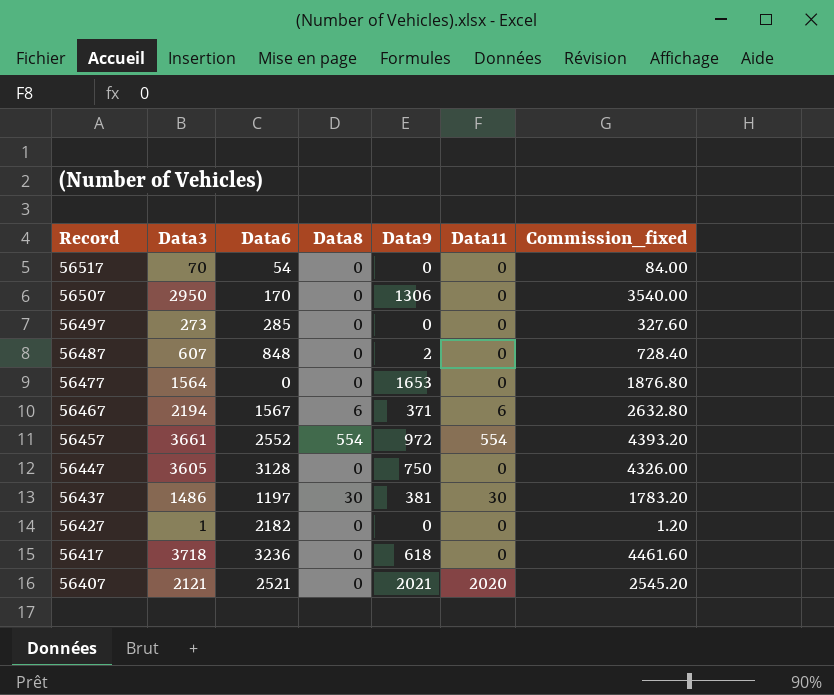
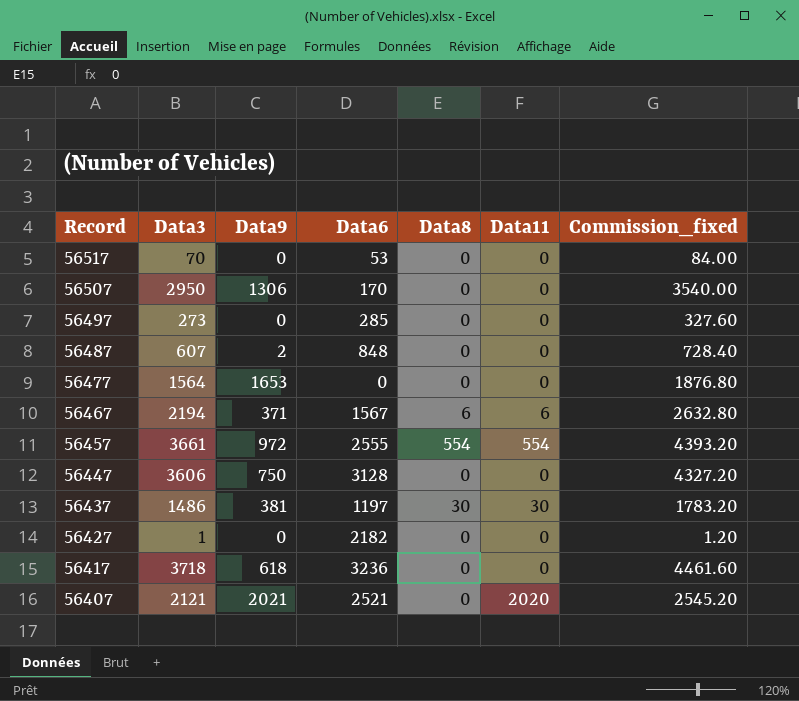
column Data9 | position: 5 -> 3
56517 | Data6: 54 -> 53
56457 | Data6: 2552 -> 2555
56447 | Data3: 3605 -> 3606
56447 | Commission_fixed: 4326.00 -> 4327.20

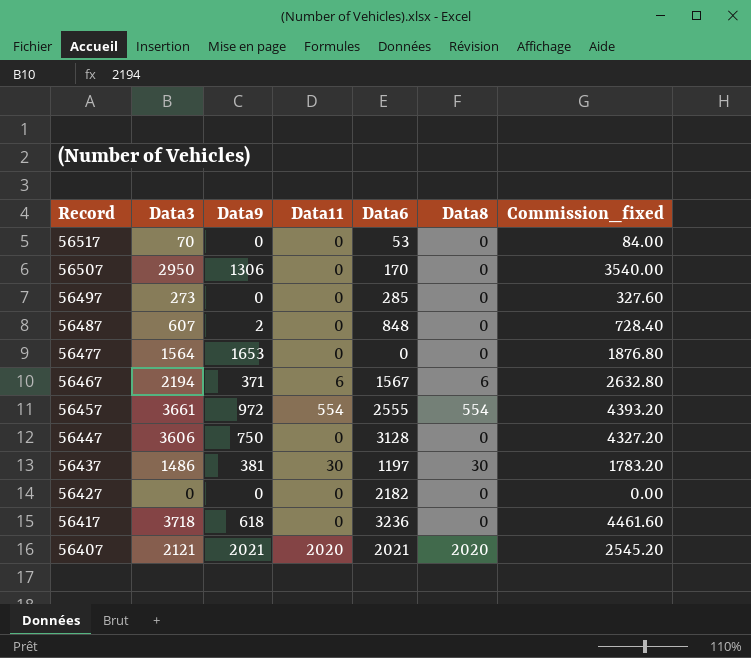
column Data11 | position: 6 -> 4
56427 | Data3: 1 -> 0
56427 | Commission_fixed: 1.20 -> 0.00
56407 | Data6: 2521 -> 2021
56407 | Data8: 0 -> 2020

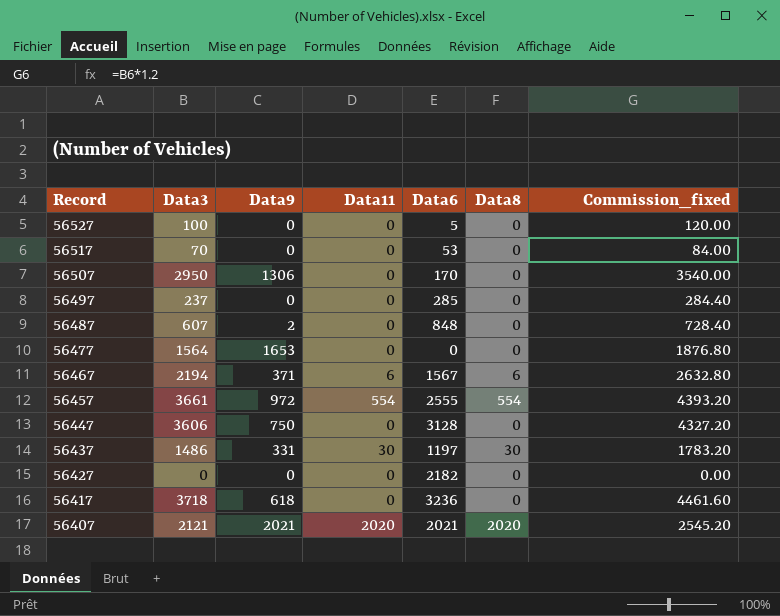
row 56527: none -> 100 | 0 | 0 | 5 | 0 | 120.00
56497 | Data3: 273 -> 237
56497 | Commission_fixed: 327.60 -> 284.40
56437 | Data9: 381 -> 331

